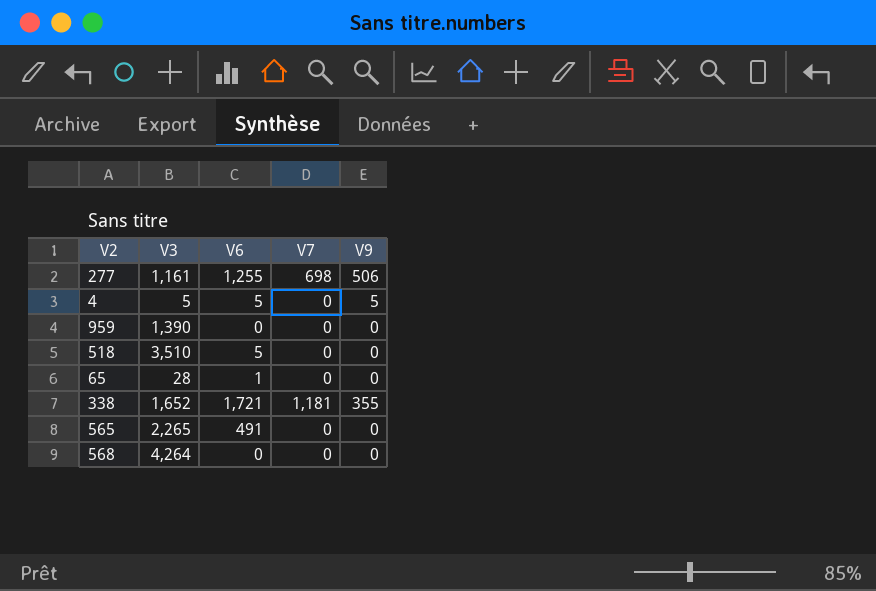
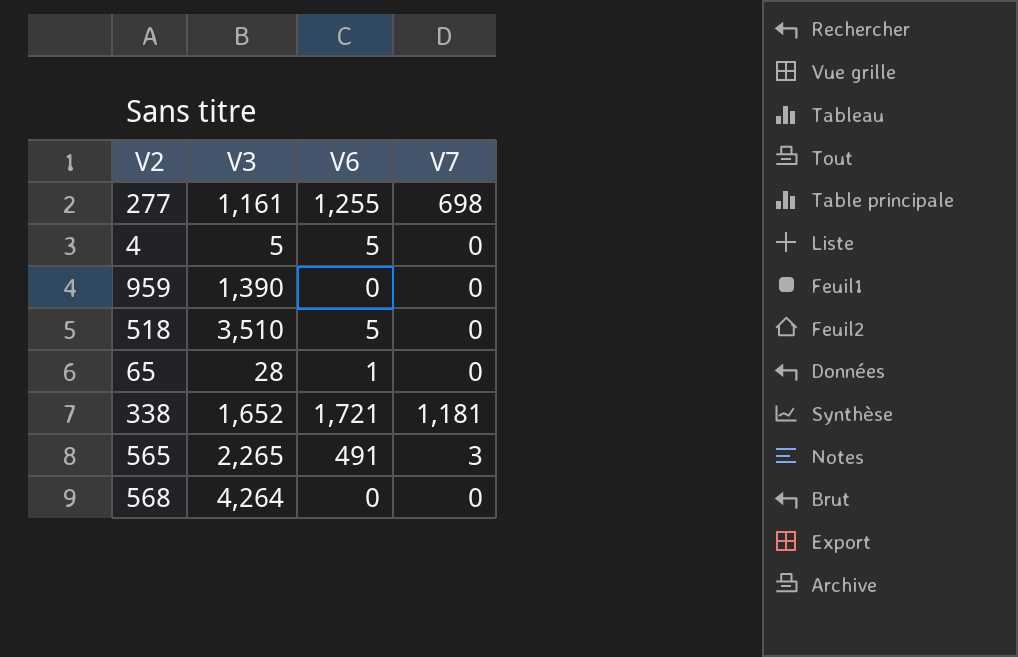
column V9 | position: 5 -> none
565 | V7: 0 -> 3

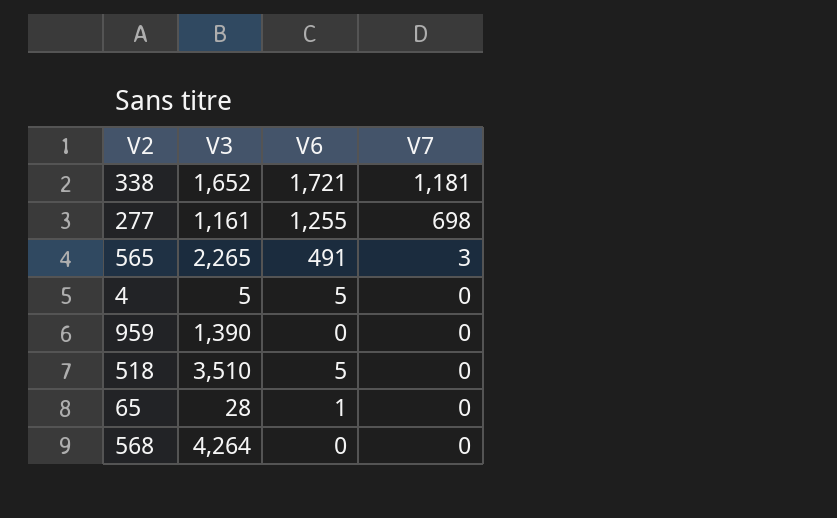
row order: none -> V7 descending

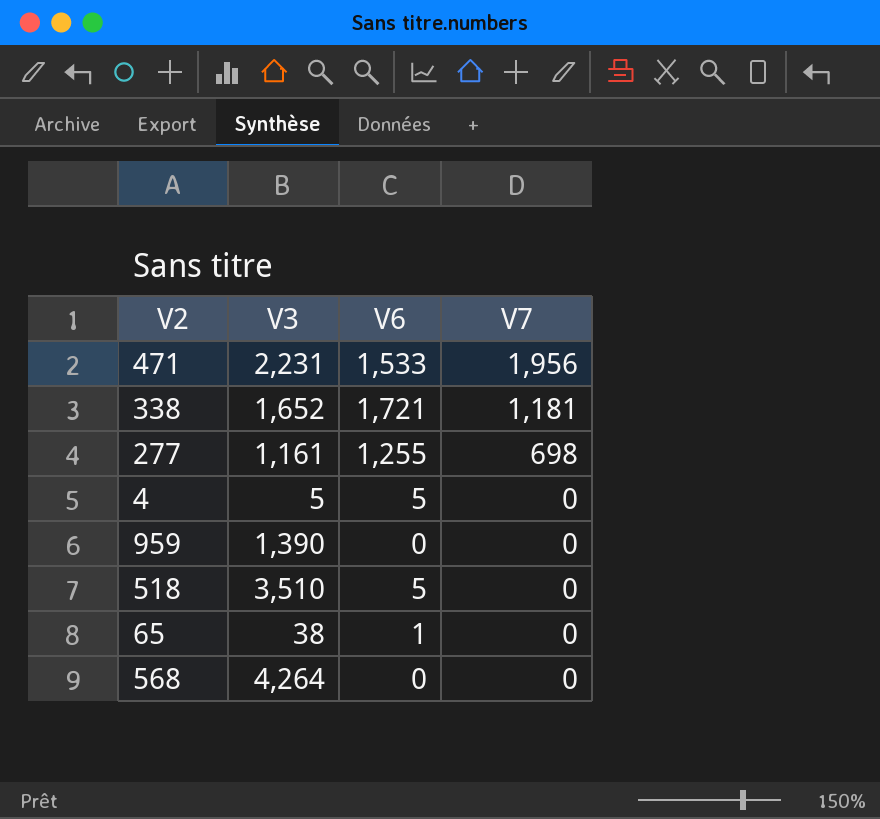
row 565: 2,265 | 491 | 3 -> none
row 471: none -> 2,231 | 1,533 | 1,956
65 | V3: 28 -> 38

